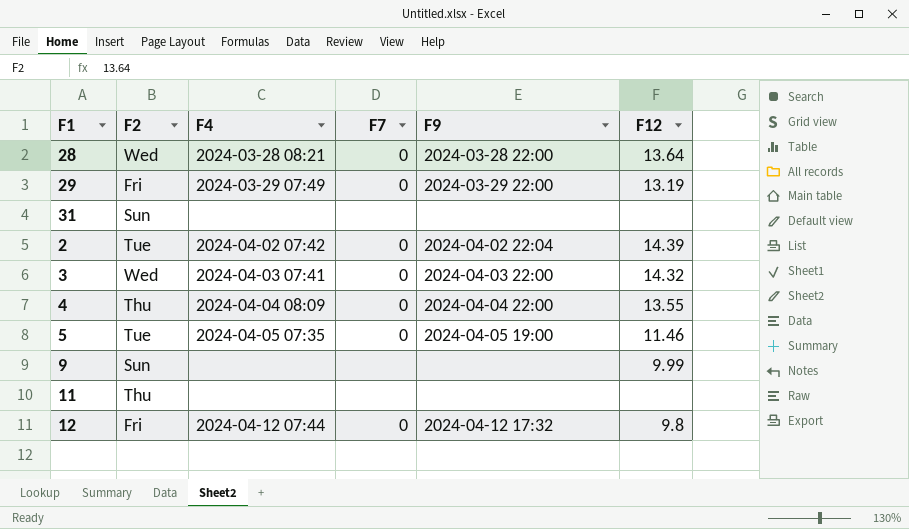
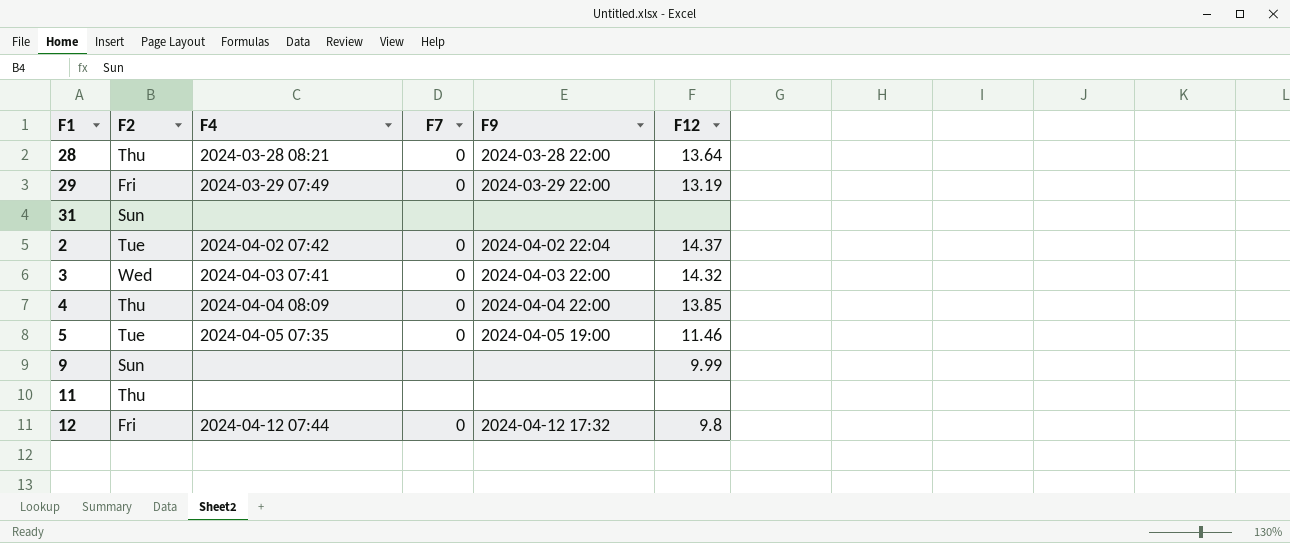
28 | F2: Wed -> Thu
2 | F12: 14.39 -> 14.37
4 | F12: 13.55 -> 13.85

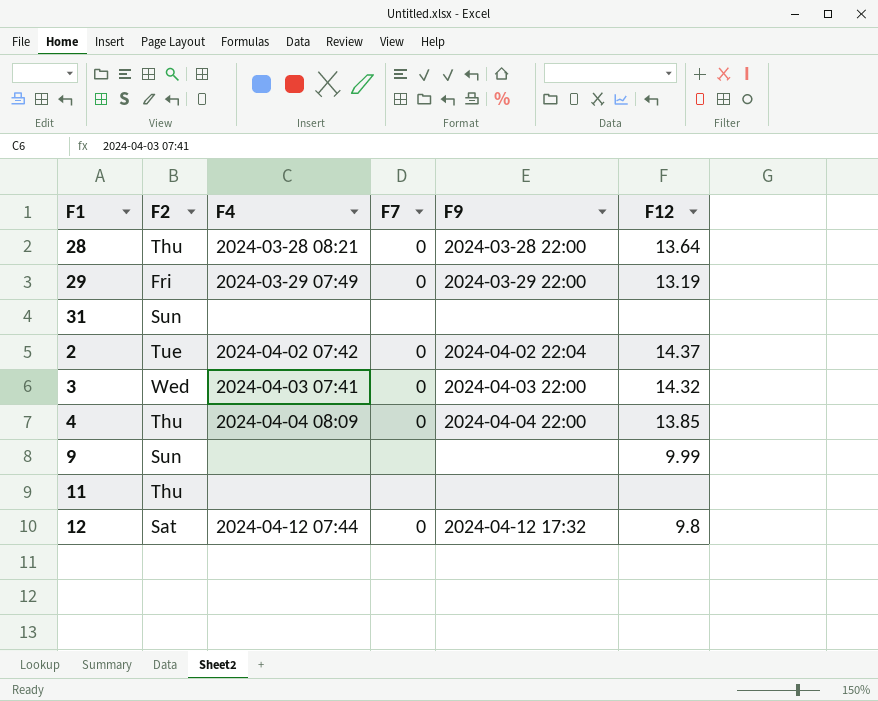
row 5: Tue | 2024-04-05 07:35 | 0 | 2024-04-05 19:00 | 11.46 -> none
12 | F2: Fri -> Sat

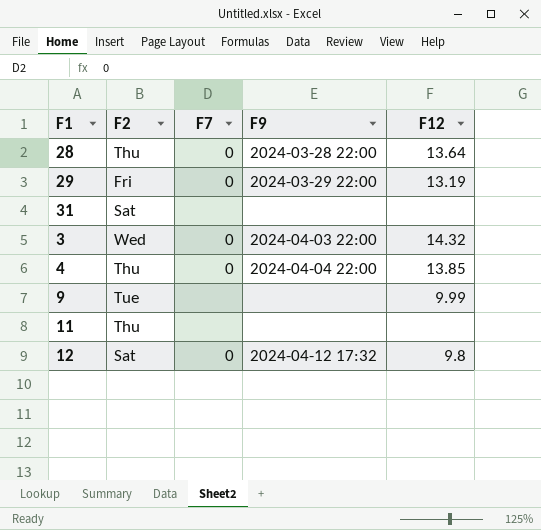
column F4 | position: 3 -> none
row 2: Tue | 2024-04-02 07:42 | 0 | 2024-04-02 22:04 | 14.37 -> none
31 | F2: Sun -> Sat
9 | F2: Sun -> Tue

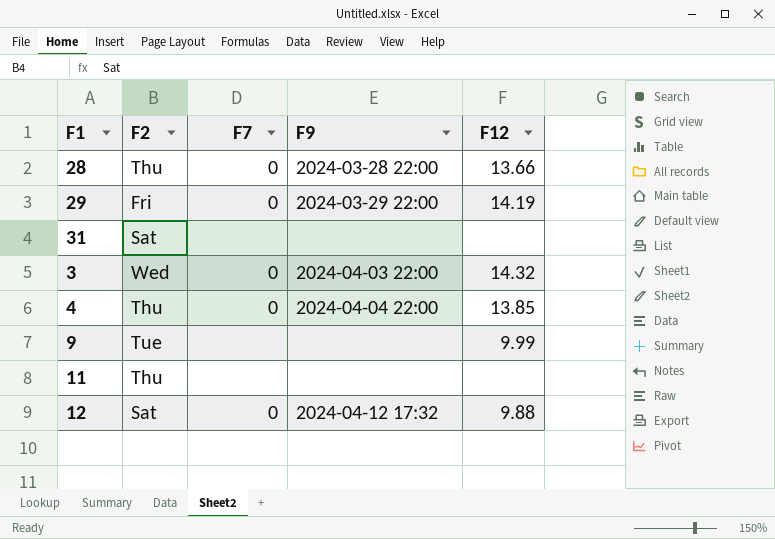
28 | F12: 13.64 -> 13.66
29 | F12: 13.19 -> 14.19
12 | F12: 9.8 -> 9.88

